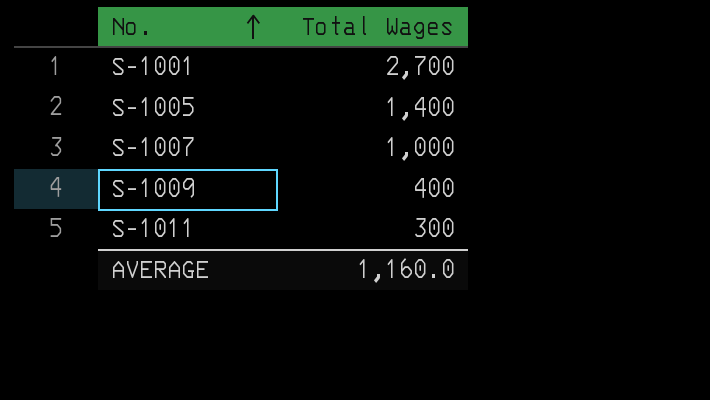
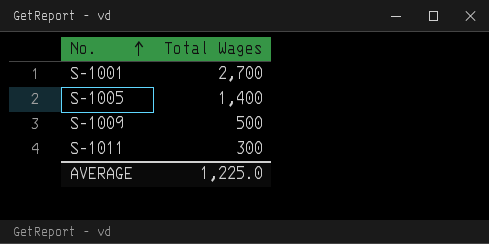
row S-1007: 1,000 -> none
S-1009 | Total Wages: 400 -> 500
AVERAGE | Total Wages: 1,160.0 -> 1,225.0

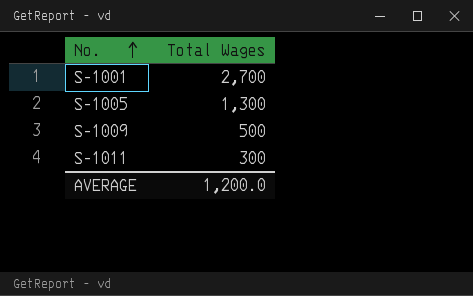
S-1005 | Total Wages: 1,400 -> 1,300
AVERAGE | Total Wages: 1,225.0 -> 1,200.0

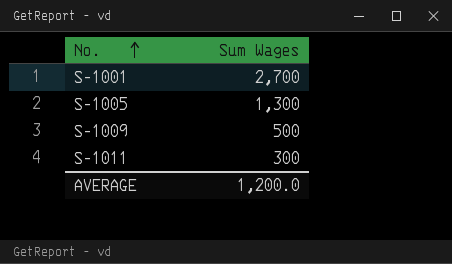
column name: Total Wages -> Sum Wages

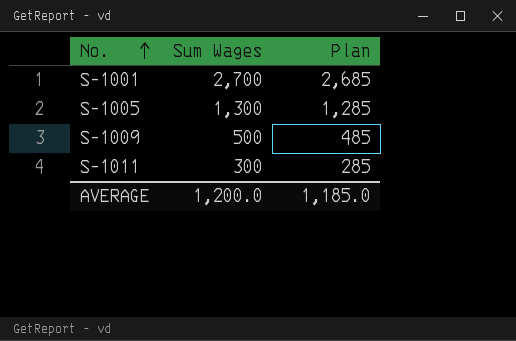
column Plan | formula: none -> [Sum Wages] - 15

